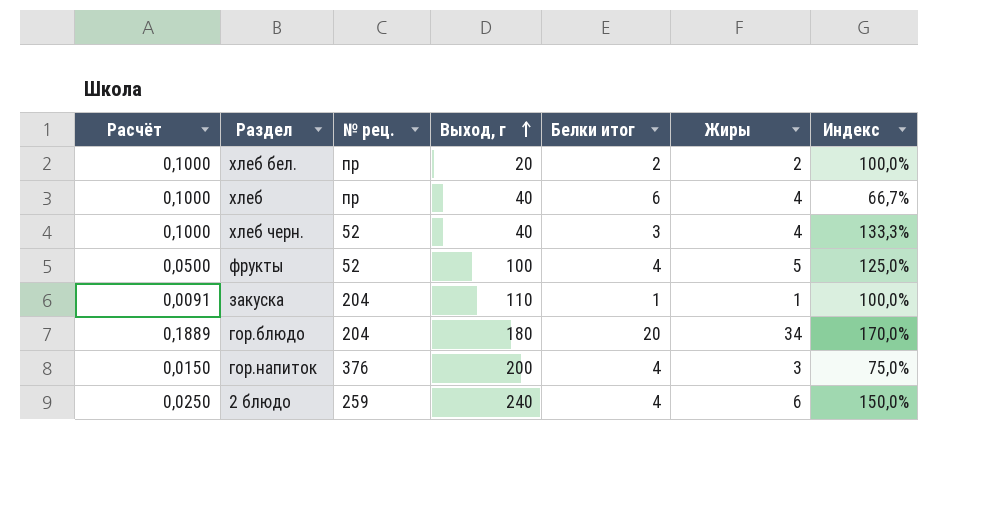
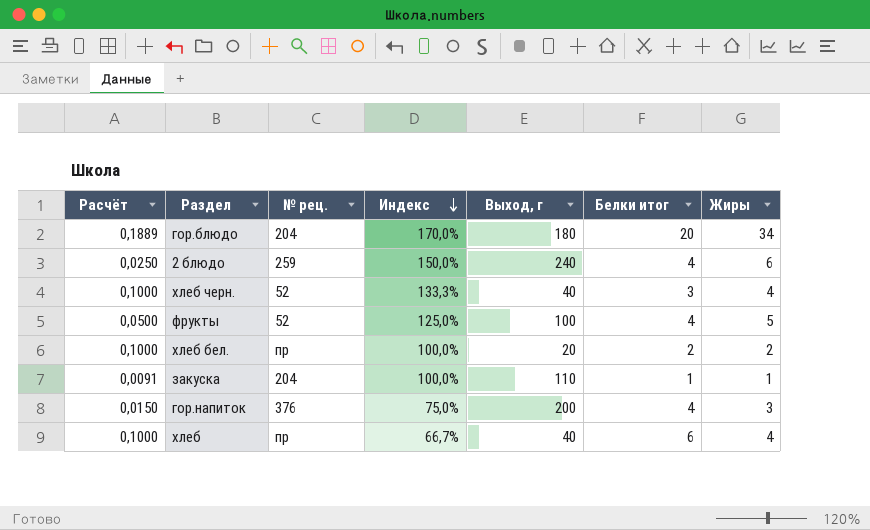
row order: Выход, г ascending -> Индекс descending
column Индекс | position: 7 -> 4

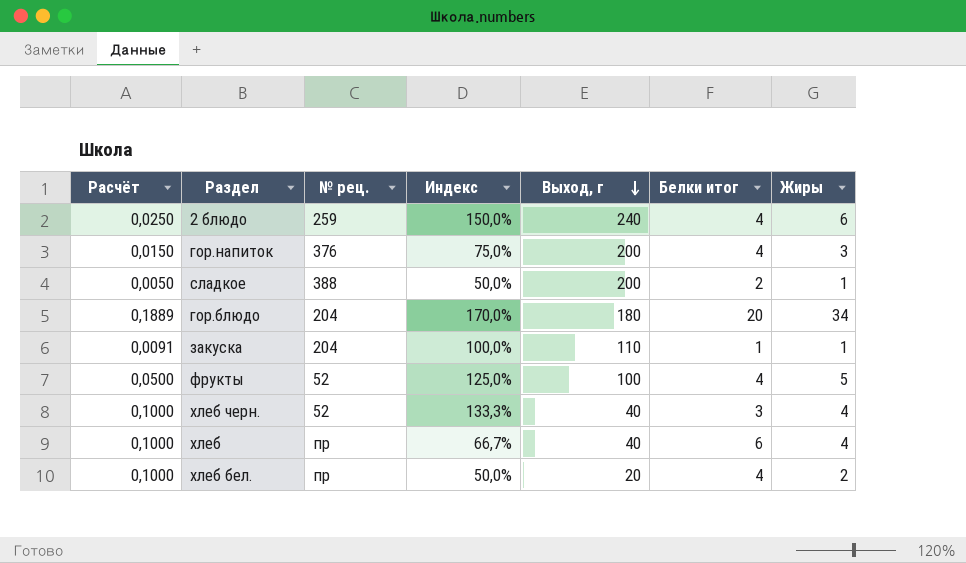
row order: Индекс descending -> Выход, г descending
row сладкое: none -> 0,0050 | 388 | 50,0% | 200 | 2 | 1
хлеб бел. | Индекс: 100,0% -> 50,0%
хлеб бел. | Белки итог: 2 -> 4

